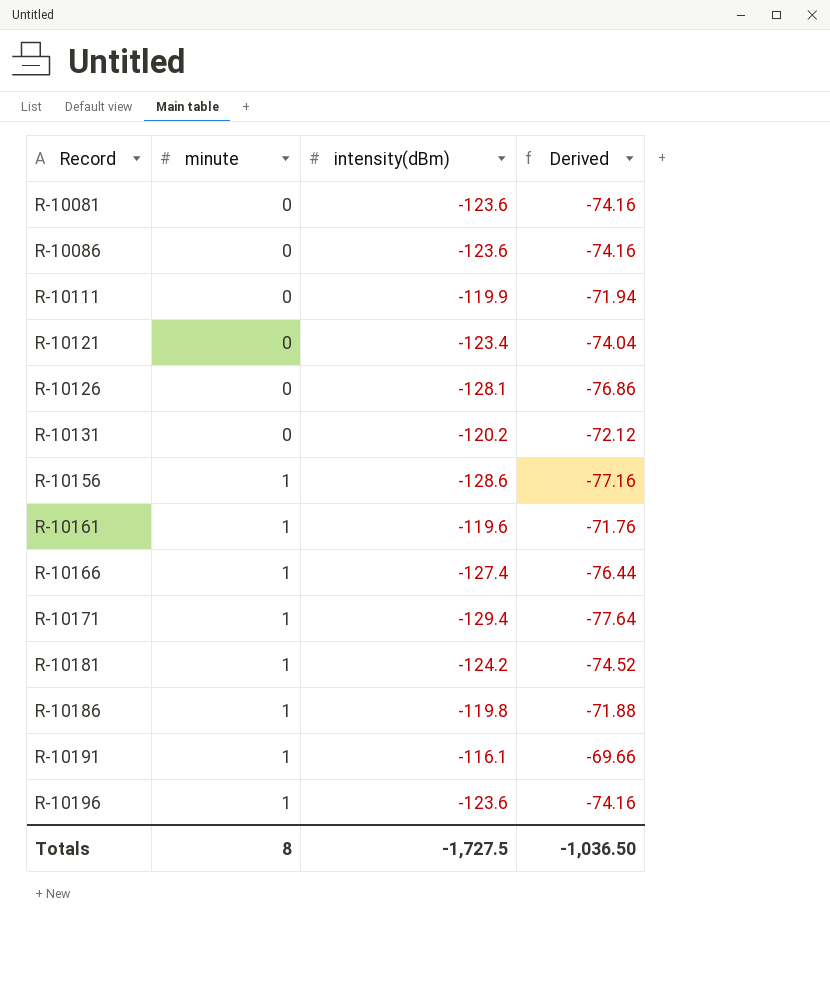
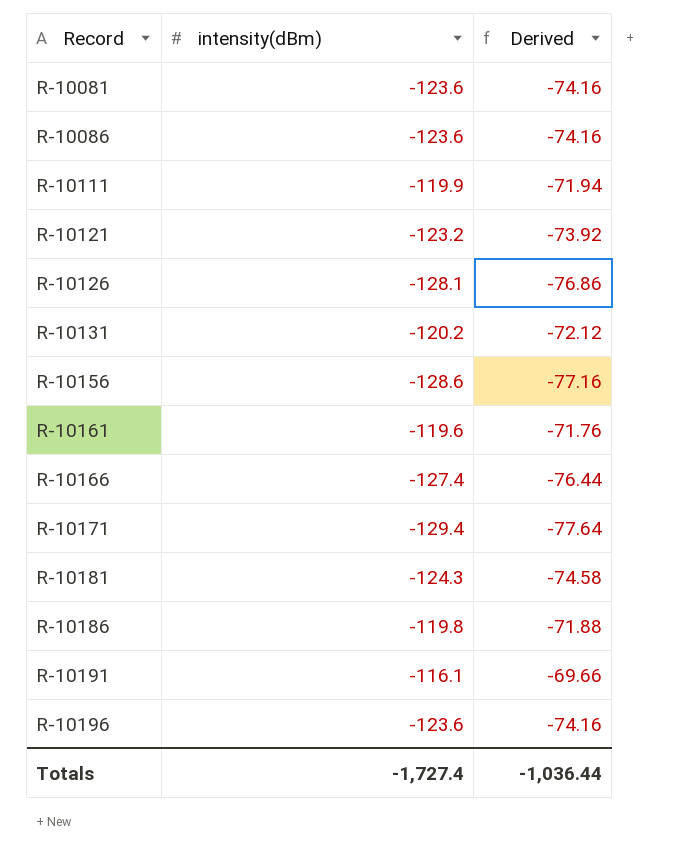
column minute | position: 2 -> none
R-10121 | intensity(dBm): -123.4 -> -123.2
R-10121 | Derived: -74.04 -> -73.92
R-10181 | intensity(dBm): -124.2 -> -124.3
R-10181 | Derived: -74.52 -> -74.58
Totals | intensity(dBm): -1,727.5 -> -1,727.4
Totals | Derived: -1,036.50 -> -1,036.44

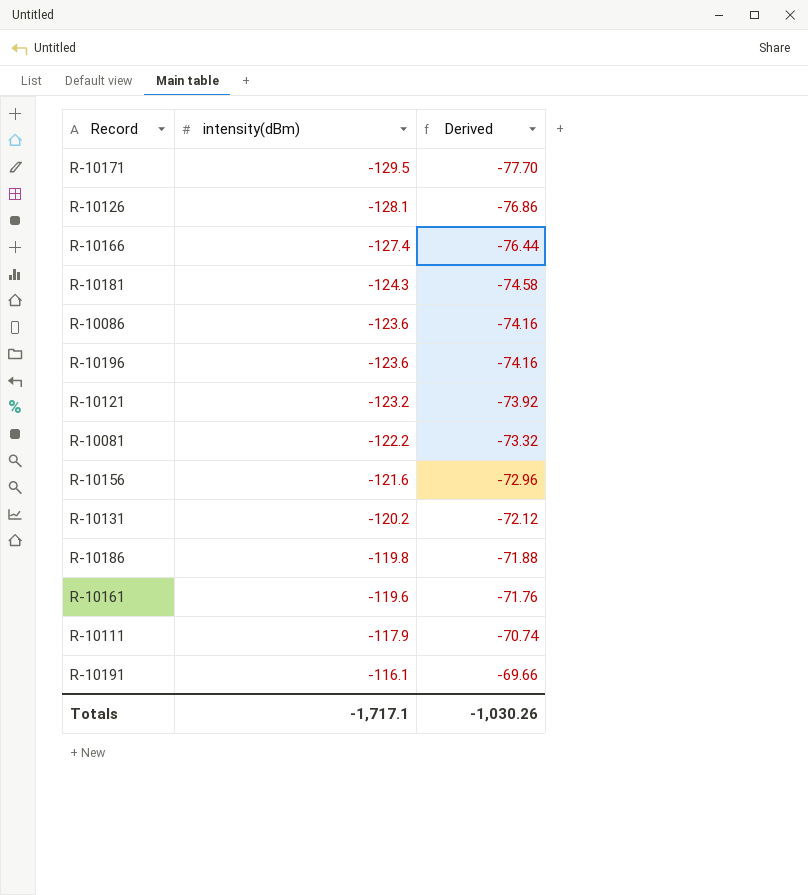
row order: Record ascending -> intensity(dBm) ascending
R-10171 | intensity(dBm): -129.4 -> -129.5
R-10171 | Derived: -77.64 -> -77.70
R-10081 | intensity(dBm): -123.6 -> -122.2
R-10081 | Derived: -74.16 -> -73.32
R-10156 | intensity(dBm): -128.6 -> -121.6
R-10156 | Derived: -77.16 -> -72.96
R-10111 | intensity(dBm): -119.9 -> -117.9
R-10111 | Derived: -71.94 -> -70.74
Totals | intensity(dBm): -1,727.4 -> -1,717.1
Totals | Derived: -1,036.44 -> -1,030.26

